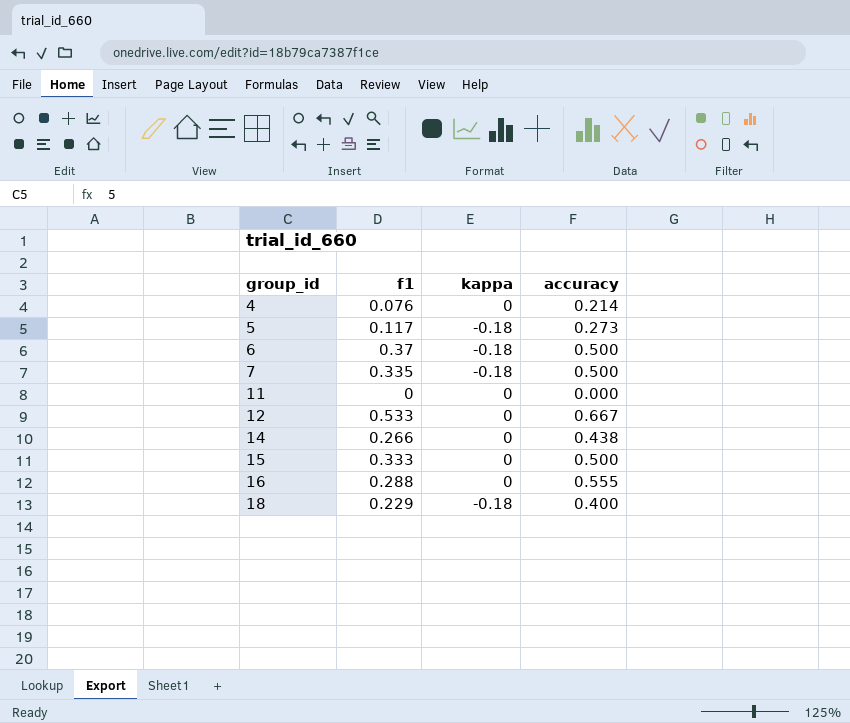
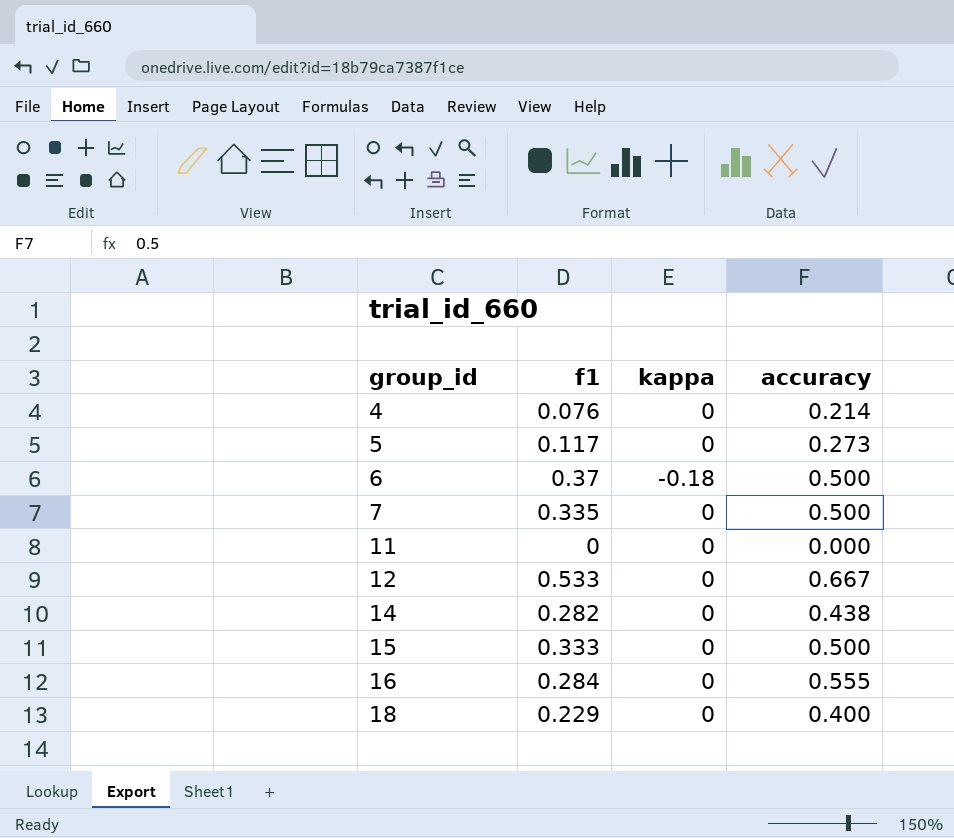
5 | kappa: -0.18 -> 0
7 | kappa: -0.18 -> 0
14 | f1: 0.266 -> 0.282
16 | f1: 0.288 -> 0.284
18 | kappa: -0.18 -> 0

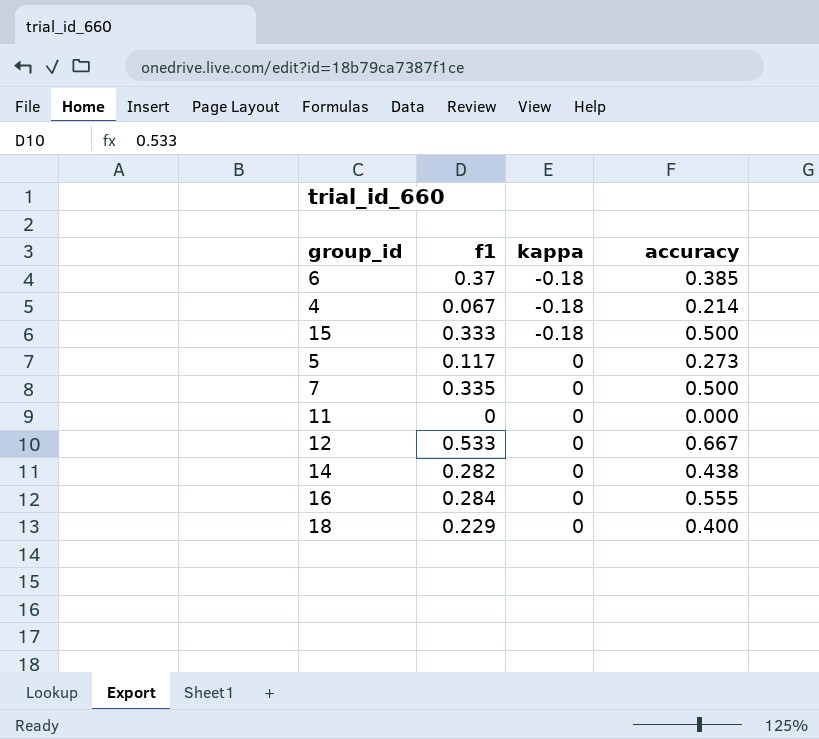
row order: group_id ascending -> kappa ascending
6 | accuracy: 0.500 -> 0.385
4 | f1: 0.076 -> 0.067
4 | kappa: 0 -> -0.18
15 | kappa: 0 -> -0.18

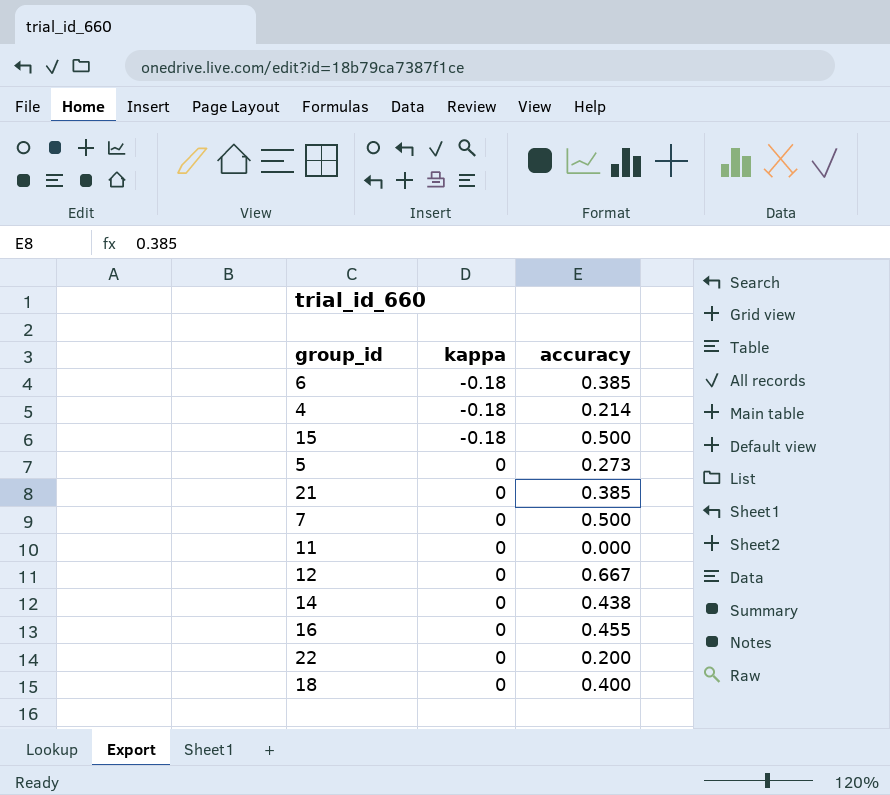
column f1 | position: 2 -> none
row 21: none -> 0 | 0.385
16 | accuracy: 0.555 -> 0.455
row 22: none -> 0 | 0.200

